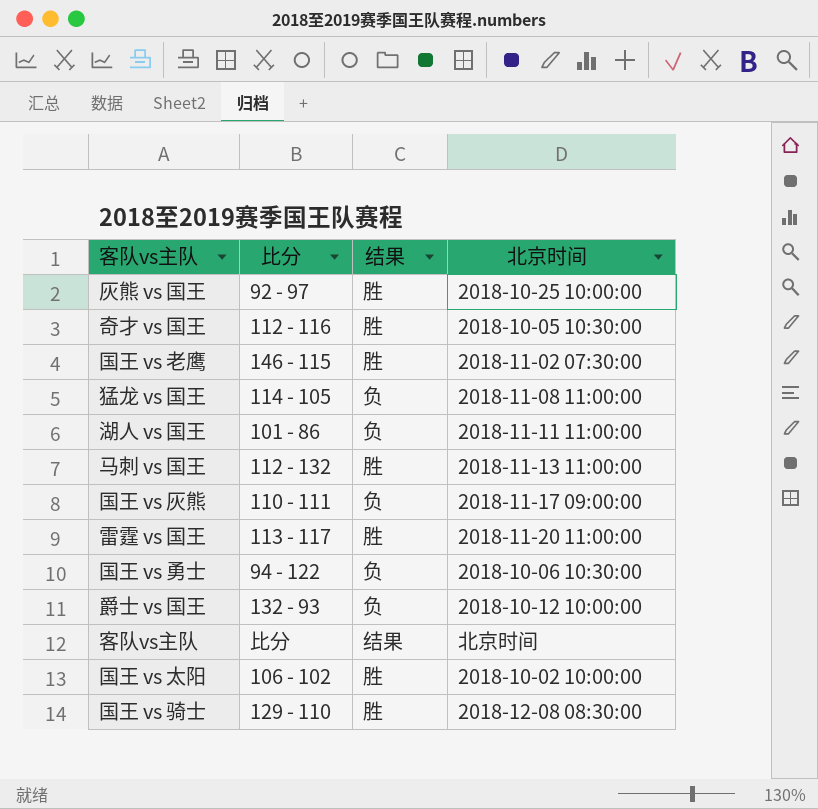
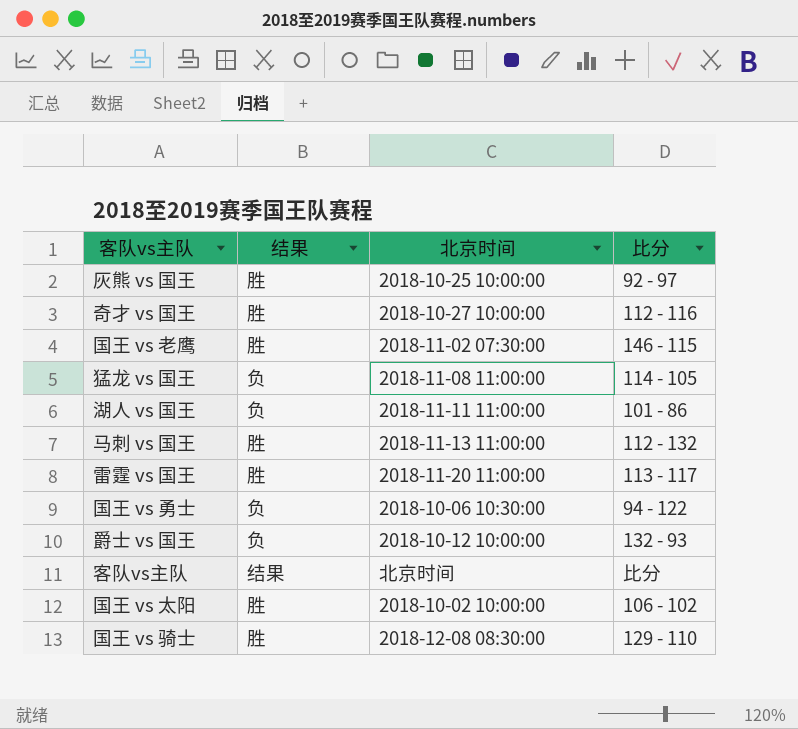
column 比分 | position: 2 -> 4
row 国王 vs 灰熊: 110 - 111 | 负 | 2018-11-17 09:00:00 -> none
奇才 vs 国王 | 北京时间: 2018-10-05 10:30:00 -> 2018-10-27 10:00:00

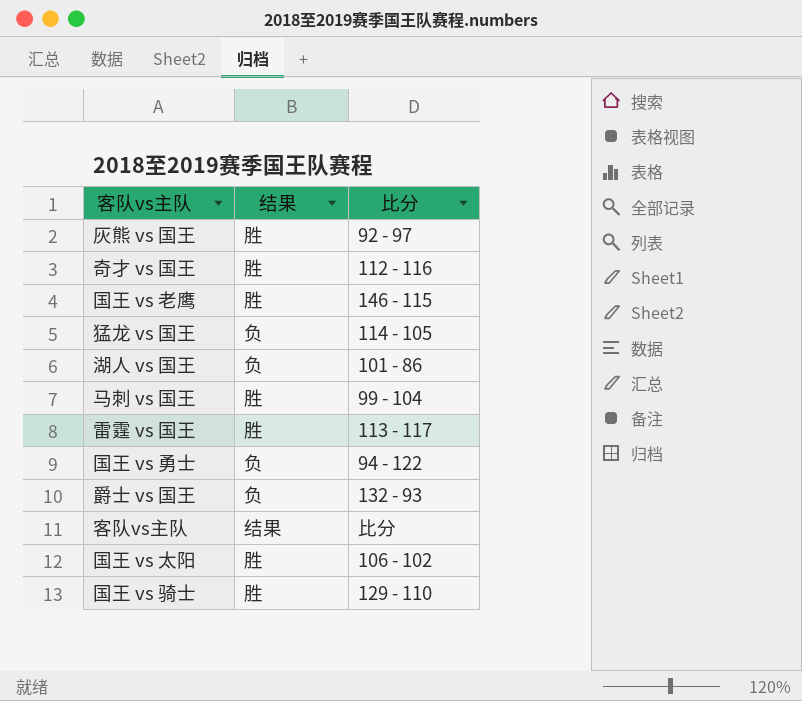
column 北京时间 | position: 3 -> none
马刺 vs 国王 | 比分: 112 - 132 -> 99 - 104

